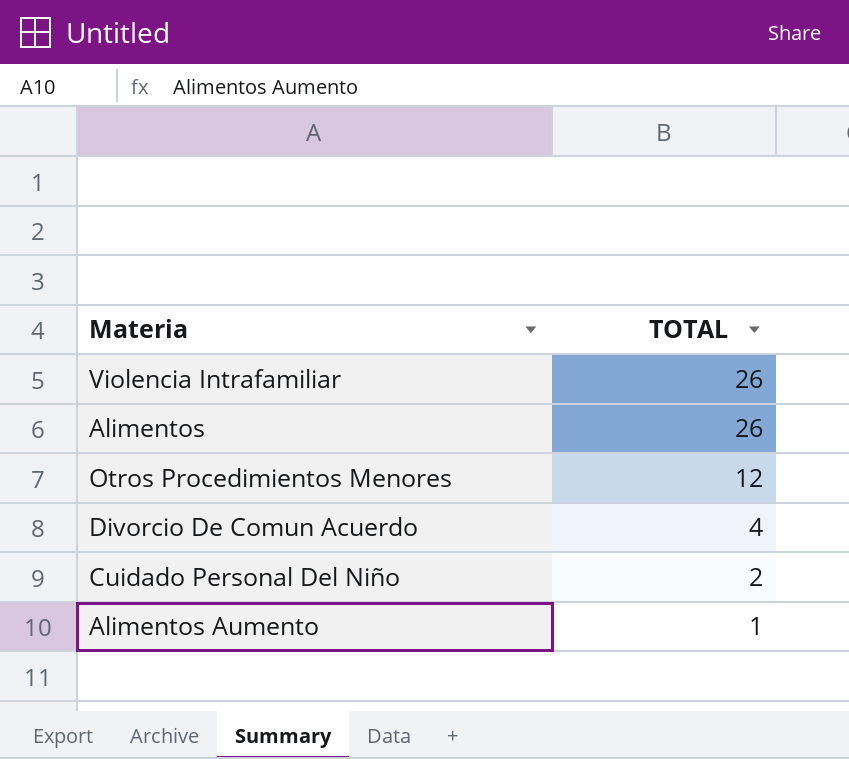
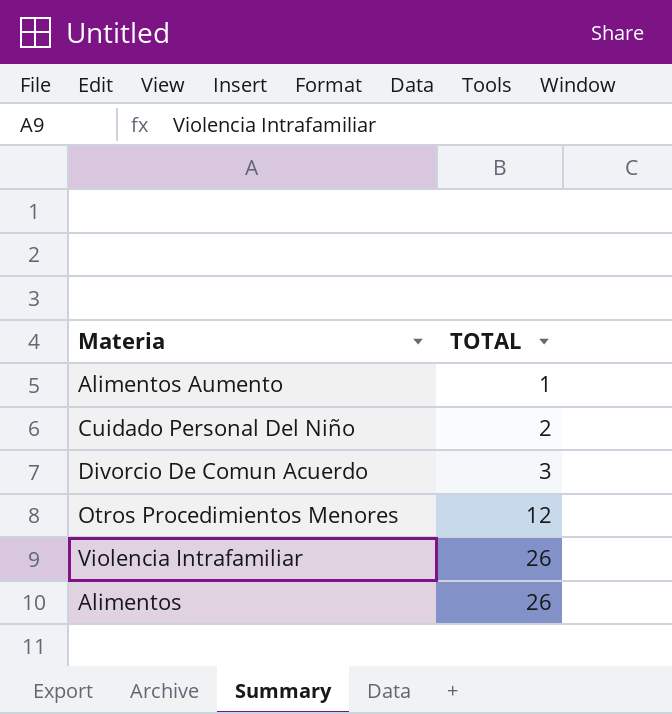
row order: TOTAL descending -> TOTAL ascending
Divorcio De Comun Acuerdo | TOTAL: 4 -> 3

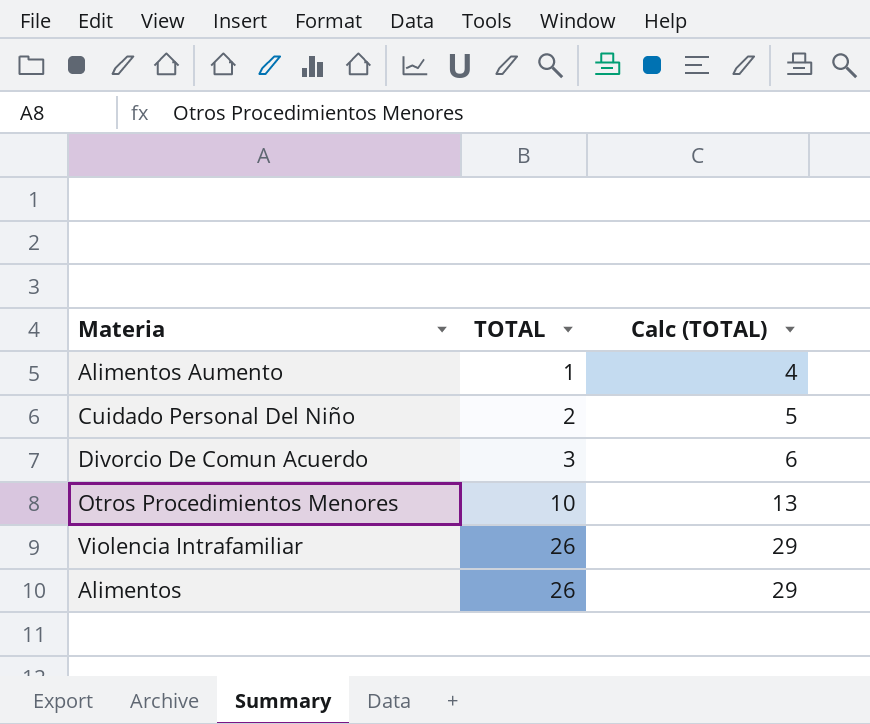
column Calc (TOTAL) | formula: none -> [TOTAL] + 3
Otros Procedimientos Menores | TOTAL: 12 -> 10

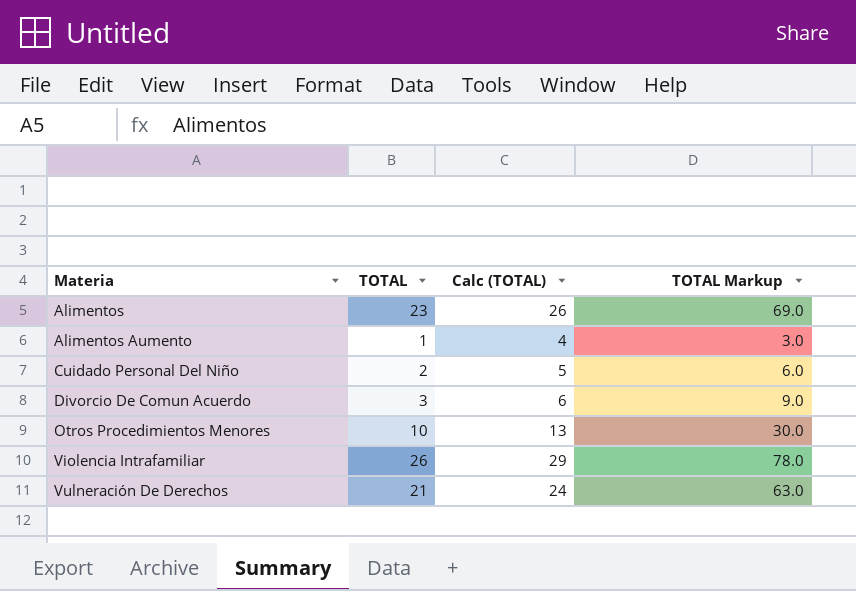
row order: TOTAL ascending -> Materia ascending
column TOTAL Markup | formula: none -> [TOTAL] * 3
Alimentos | TOTAL: 26 -> 23
Alimentos | Calc (TOTAL): 29 -> 26
row Vulneración De Derechos: none -> 21 | 24 | 63.0

